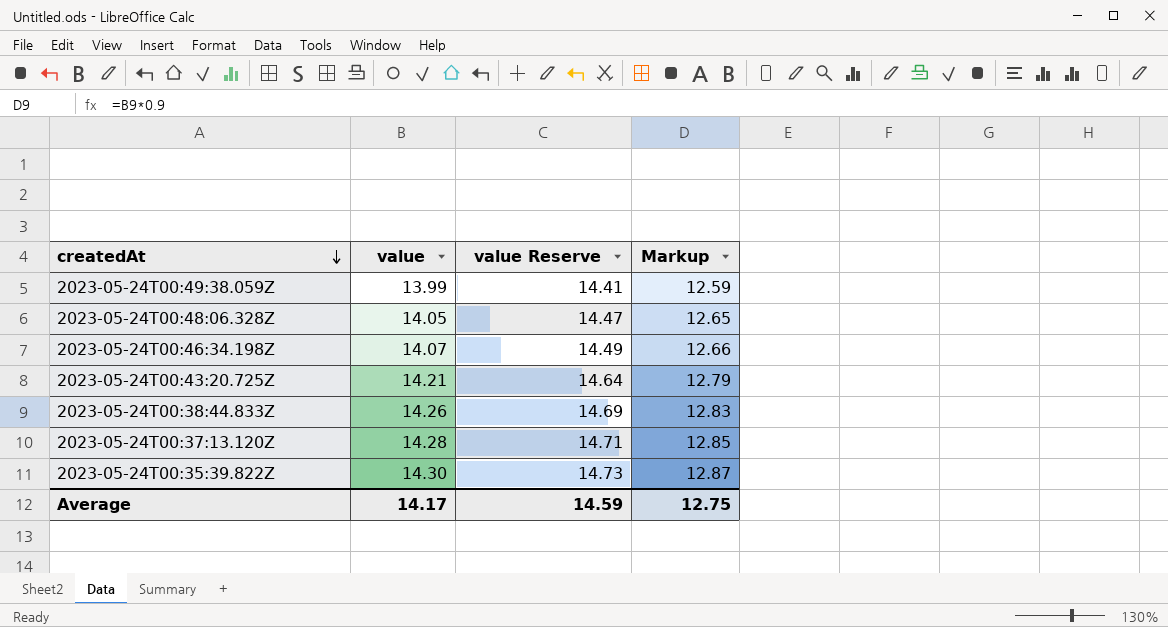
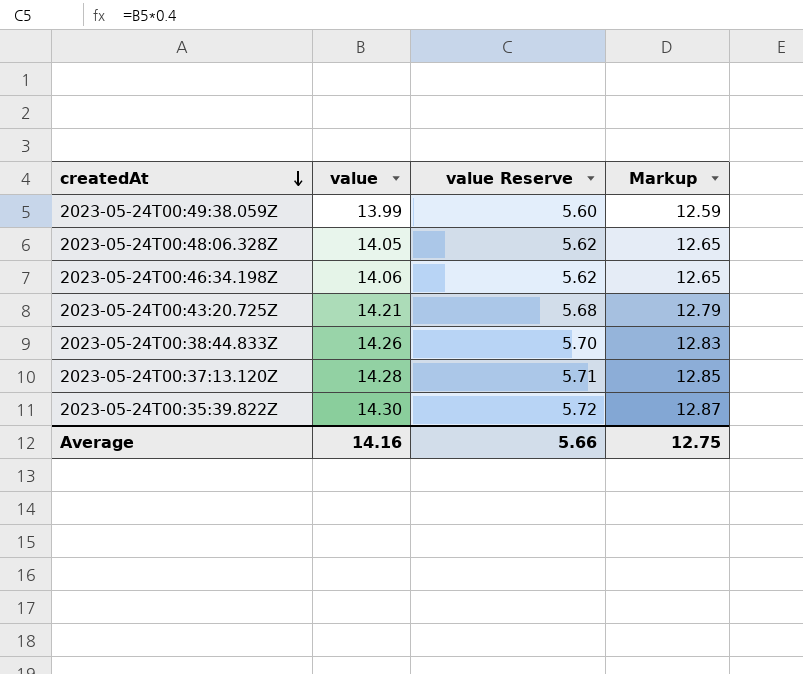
column value Reserve | formula: [value] * 1.03 -> [value] * 0.4
2023-05-24T00:46:34.198Z | value: 14.07 -> 14.06
2023-05-24T00:46:34.198Z | Markup: 12.66 -> 12.65
Average | value: 14.17 -> 14.16
Average | value Reserve: 14.59 -> 5.66

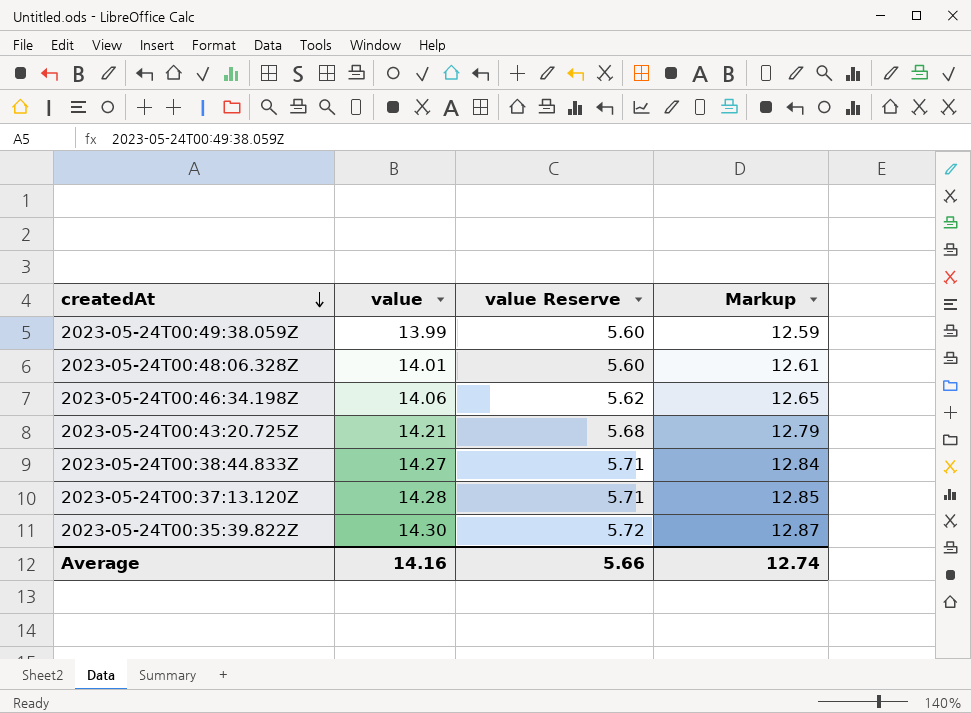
2023-05-24T00:48:06.328Z | value: 14.05 -> 14.01
2023-05-24T00:48:06.328Z | value Reserve: 5.62 -> 5.60
2023-05-24T00:48:06.328Z | Markup: 12.65 -> 12.61
2023-05-24T00:38:44.833Z | value: 14.26 -> 14.27
2023-05-24T00:38:44.833Z | value Reserve: 5.70 -> 5.71
2023-05-24T00:38:44.833Z | Markup: 12.83 -> 12.84
Average | Markup: 12.75 -> 12.74

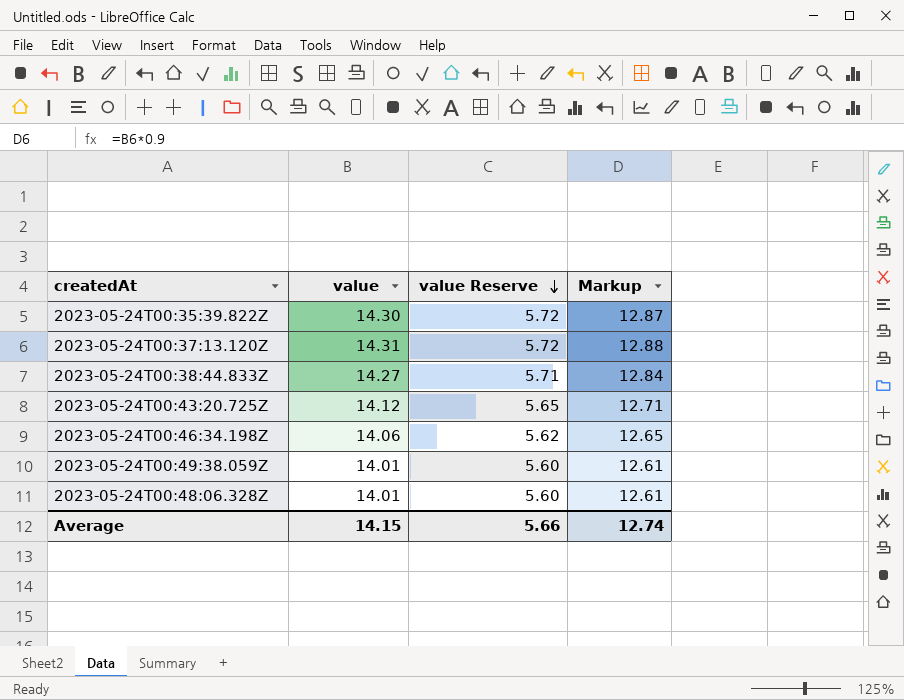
row order: createdAt descending -> value Reserve descending
2023-05-24T00:37:13.120Z | value: 14.28 -> 14.31
2023-05-24T00:37:13.120Z | value Reserve: 5.71 -> 5.72
2023-05-24T00:37:13.120Z | Markup: 12.85 -> 12.88
2023-05-24T00:43:20.725Z | value: 14.21 -> 14.12
2023-05-24T00:43:20.725Z | value Reserve: 5.68 -> 5.65
2023-05-24T00:43:20.725Z | Markup: 12.79 -> 12.71
2023-05-24T00:49:38.059Z | value: 13.99 -> 14.01
2023-05-24T00:49:38.059Z | Markup: 12.59 -> 12.61
Average | value: 14.16 -> 14.15

